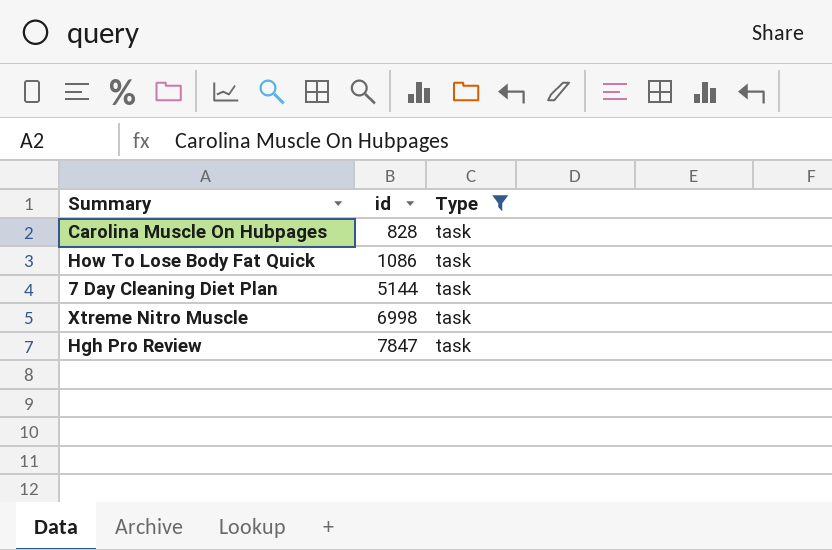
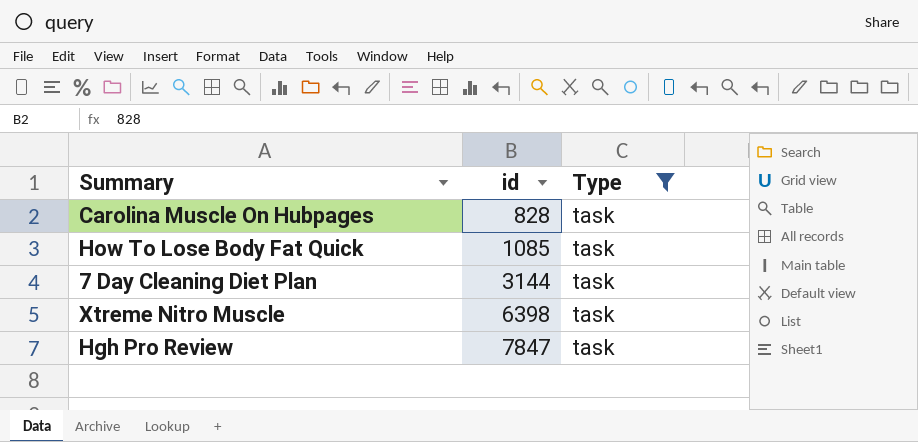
How To Lose Body Fat Quick | id: 1086 -> 1085
7 Day Cleaning Diet Plan | id: 5144 -> 3144
Xtreme Nitro Muscle | id: 6998 -> 6398

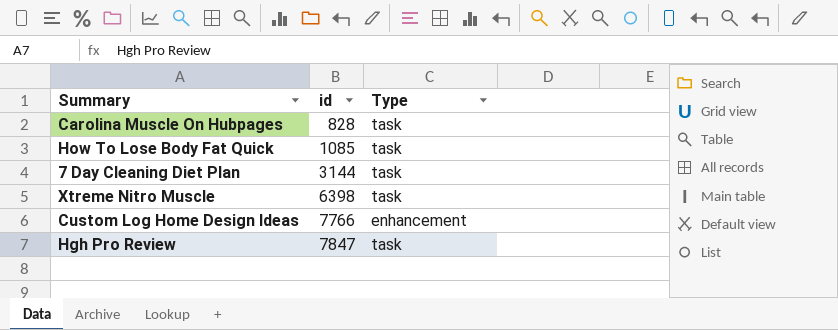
filter: Type = task -> none

